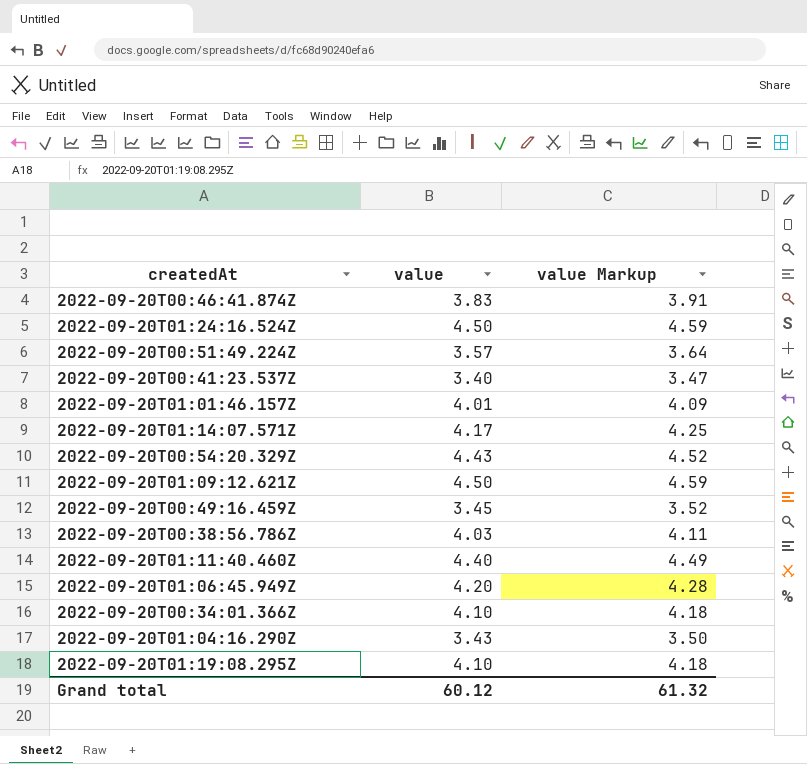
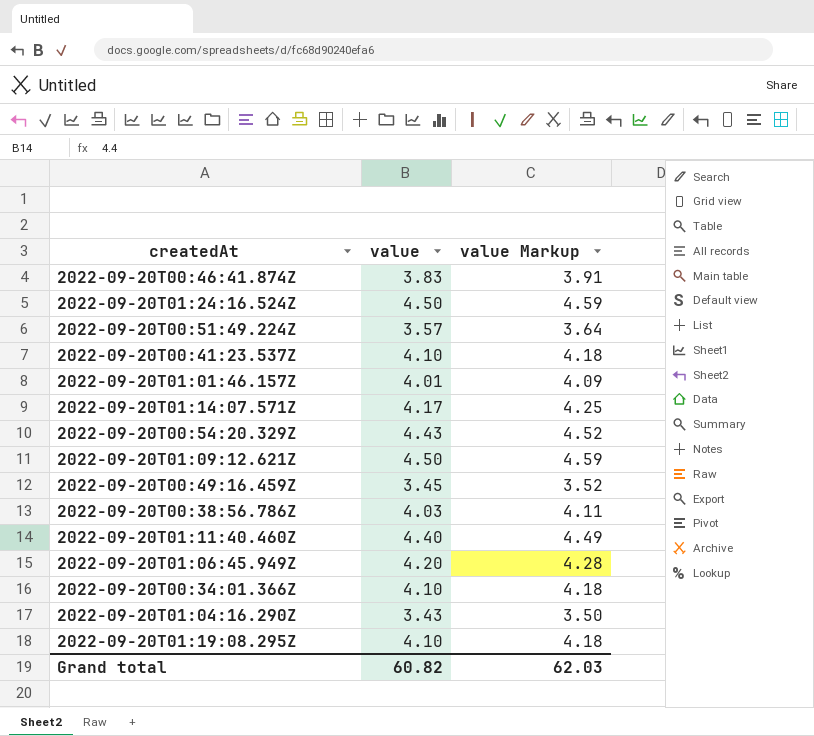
2022-09-20T00:41:23.537Z | value: 3.40 -> 4.10
2022-09-20T00:41:23.537Z | value Markup: 3.47 -> 4.18
Grand total | value: 60.12 -> 60.82
Grand total | value Markup: 61.32 -> 62.03

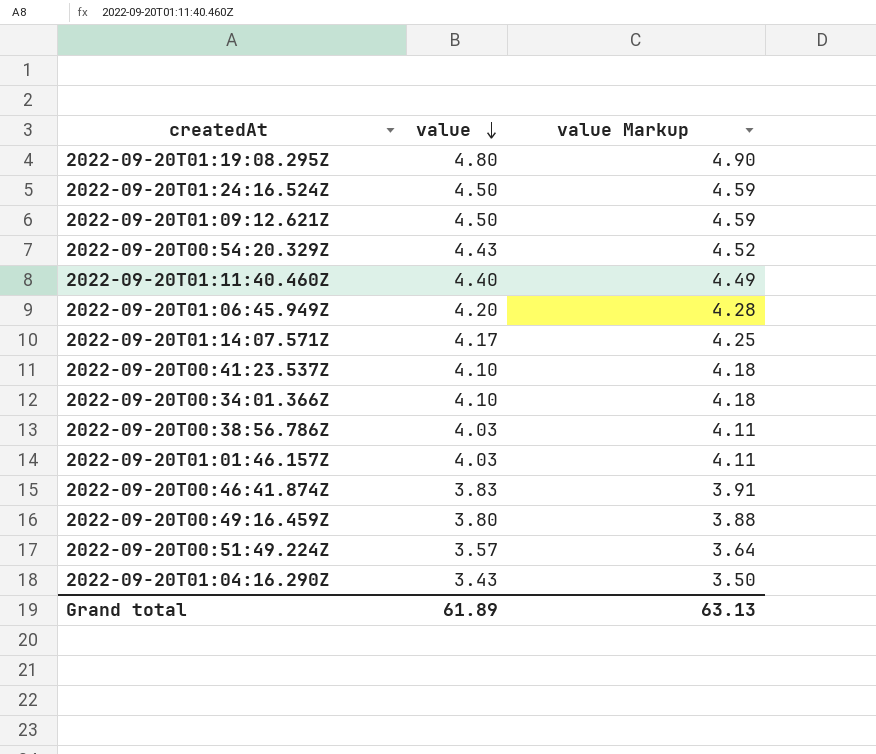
row order: none -> value descending
2022-09-20T01:19:08.295Z | value: 4.10 -> 4.80
2022-09-20T01:19:08.295Z | value Markup: 4.18 -> 4.90
2022-09-20T01:01:46.157Z | value: 4.01 -> 4.03
2022-09-20T01:01:46.157Z | value Markup: 4.09 -> 4.11
2022-09-20T00:49:16.459Z | value: 3.45 -> 3.80
2022-09-20T00:49:16.459Z | value Markup: 3.52 -> 3.88
Grand total | value: 60.82 -> 61.89
Grand total | value Markup: 62.03 -> 63.13

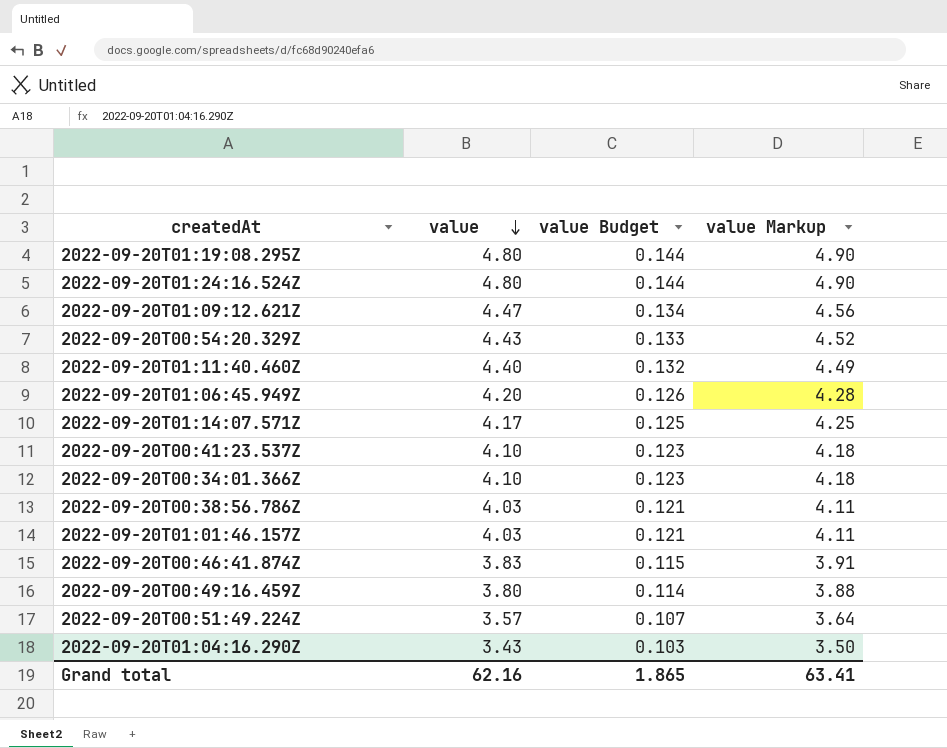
column value Budget | formula: none -> [value] * 0.03
2022-09-20T01:24:16.524Z | value: 4.50 -> 4.80
2022-09-20T01:24:16.524Z | value Markup: 4.59 -> 4.90
2022-09-20T01:09:12.621Z | value: 4.50 -> 4.47
2022-09-20T01:09:12.621Z | value Markup: 4.59 -> 4.56
Grand total | value: 61.89 -> 62.16
Grand total | value Markup: 63.13 -> 63.41

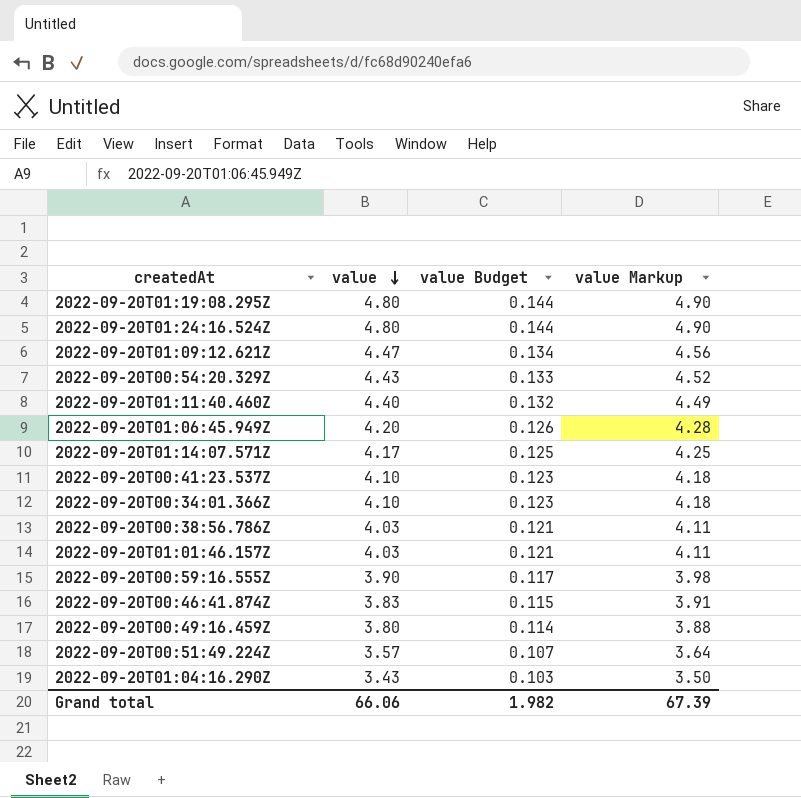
row 2022-09-20T00:59:16.555Z: none -> 3.90 | 0.117 | 3.98
Grand total | value: 62.16 -> 66.06
Grand total | value Budget: 1.865 -> 1.982
Grand total | value Markup: 63.41 -> 67.39

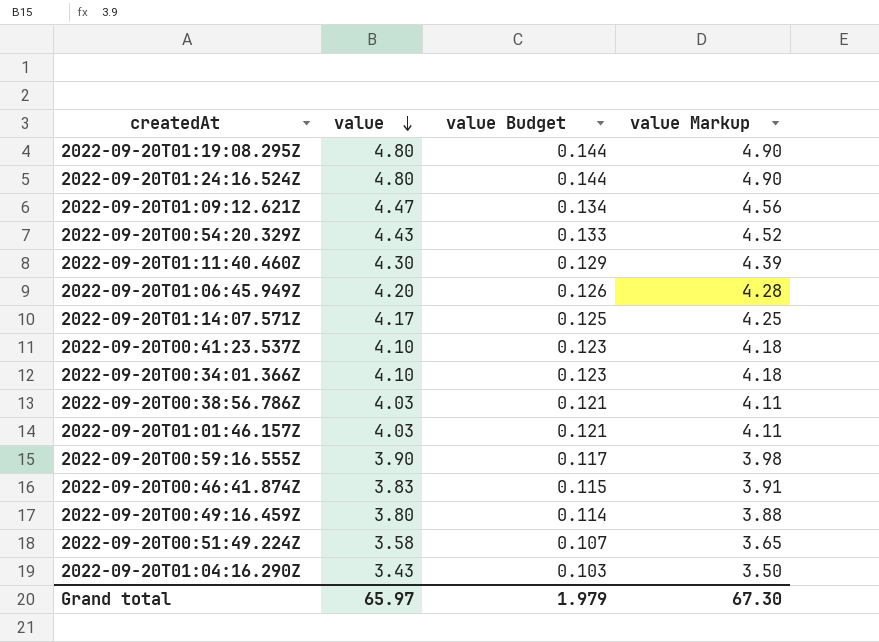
2022-09-20T01:11:40.460Z | value: 4.40 -> 4.30
2022-09-20T01:11:40.460Z | value Budget: 0.132 -> 0.129
2022-09-20T01:11:40.460Z | value Markup: 4.49 -> 4.39
2022-09-20T00:51:49.224Z | value: 3.57 -> 3.58
2022-09-20T00:51:49.224Z | value Markup: 3.64 -> 3.65
Grand total | value: 66.06 -> 65.97
Grand total | value Budget: 1.982 -> 1.979
Grand total | value Markup: 67.39 -> 67.30

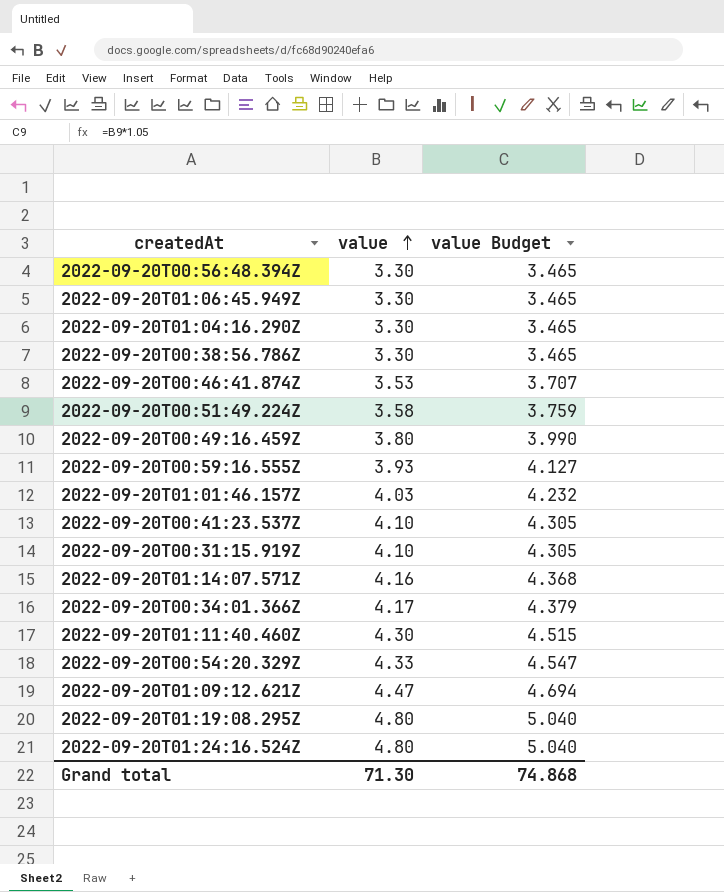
row order: value descending -> value ascending
column value Markup | formula: [value] * 1.02 -> none
column value Budget | formula: [value] * 0.03 -> [value] * 1.05
row 2022-09-20T00:56:48.394Z: none -> 3.30 | 3.465
2022-09-20T01:06:45.949Z | value: 4.20 -> 3.30
2022-09-20T01:04:16.290Z | value: 3.43 -> 3.30
2022-09-20T00:38:56.786Z | value: 4.03 -> 3.30
2022-09-20T00:46:41.874Z | value: 3.83 -> 3.53
2022-09-20T00:59:16.555Z | value: 3.90 -> 3.93
row 2022-09-20T00:31:15.919Z: none -> 4.10 | 4.305
2022-09-20T01:14:07.571Z | value: 4.17 -> 4.16
2022-09-20T00:34:01.366Z | value: 4.10 -> 4.17
2022-09-20T00:54:20.329Z | value: 4.43 -> 4.33
Grand total | value: 65.97 -> 71.30
Grand total | value Budget: 1.979 -> 74.868

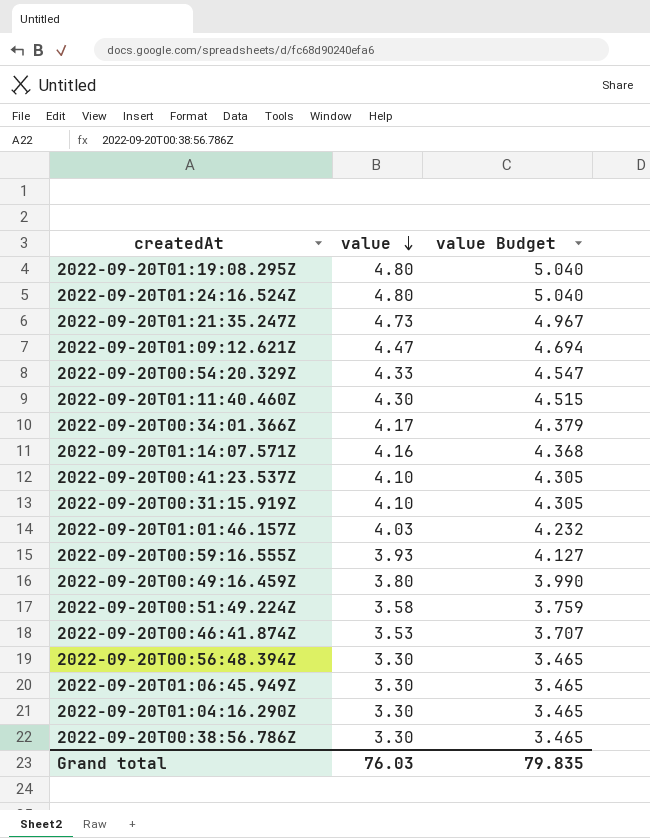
row order: value ascending -> value descending
row 2022-09-20T01:21:35.247Z: none -> 4.73 | 4.967
Grand total | value: 71.30 -> 76.03
Grand total | value Budget: 74.868 -> 79.835

